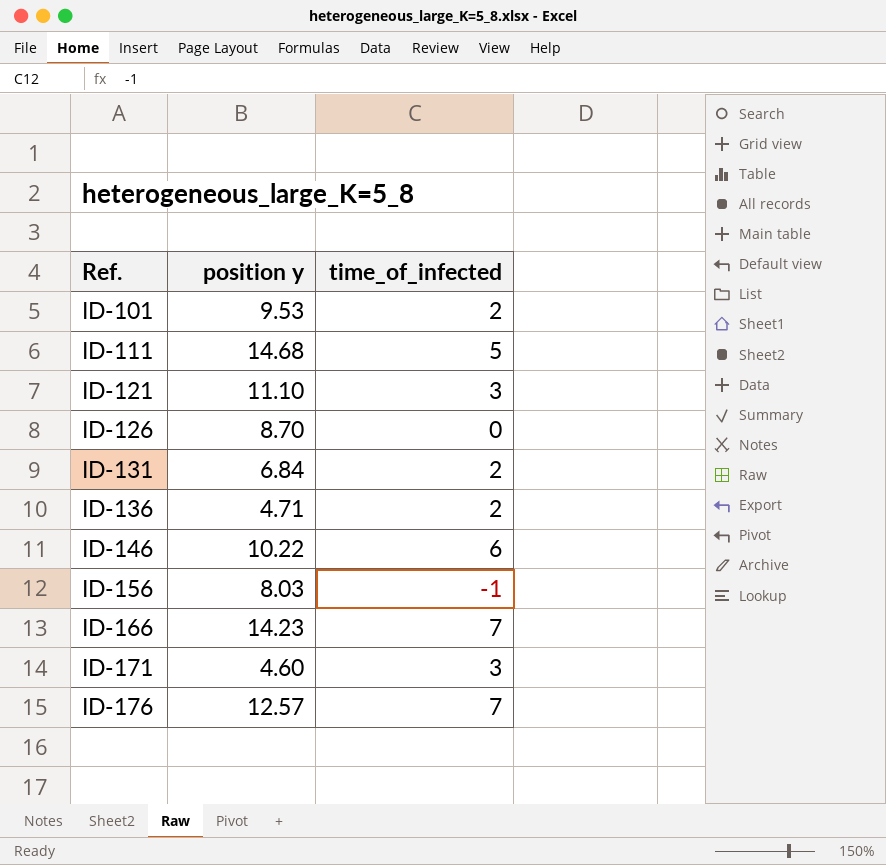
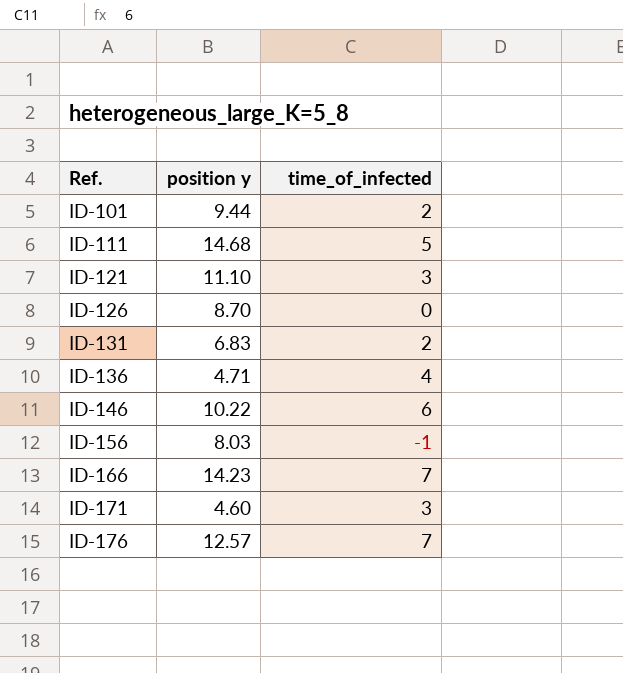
ID-101 | position y: 9.53 -> 9.44
ID-131 | position y: 6.84 -> 6.83
ID-136 | time_of_infected: 2 -> 4

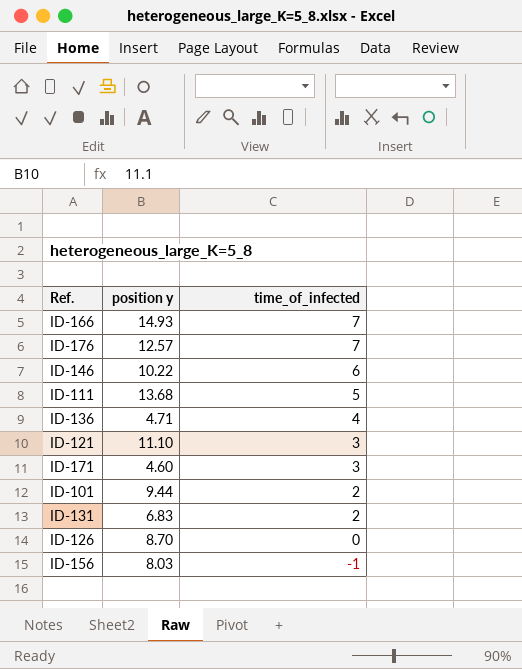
row order: Ref. ascending -> time_of_infected descending
ID-166 | position y: 14.23 -> 14.93
ID-111 | position y: 14.68 -> 13.68

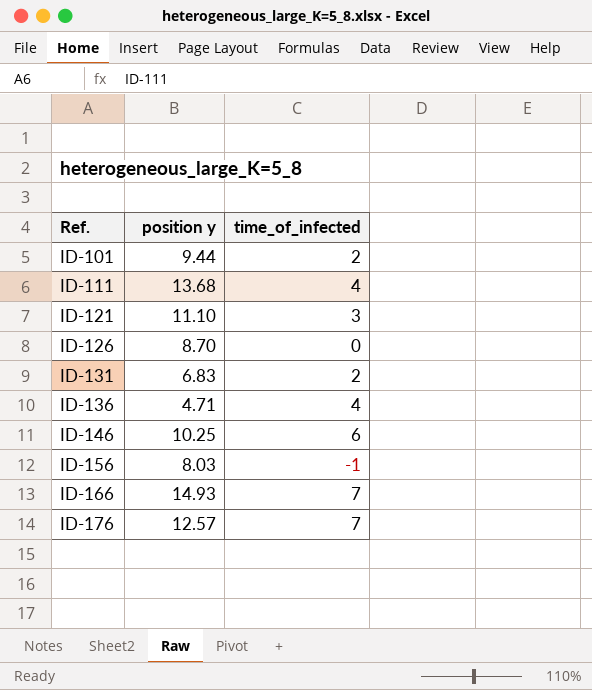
row order: time_of_infected descending -> Ref. ascending
row ID-171: 4.60 | 3 -> none
ID-111 | time_of_infected: 5 -> 4
ID-146 | position y: 10.22 -> 10.25

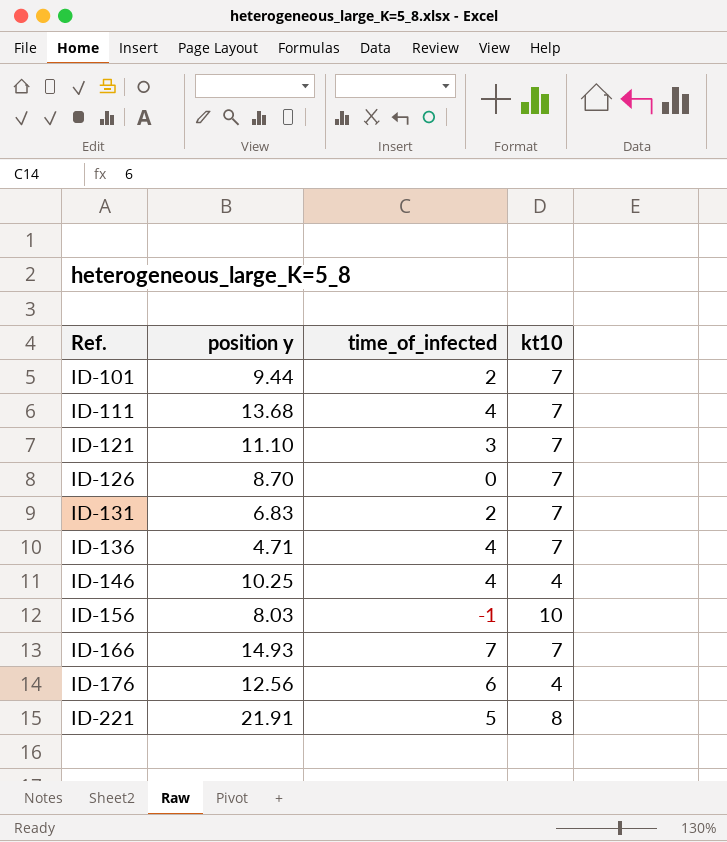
column kt10 | position: none -> 4
ID-146 | time_of_infected: 6 -> 4
ID-176 | position y: 12.57 -> 12.56
ID-176 | time_of_infected: 7 -> 6
row ID-221: none -> 21.91 | 5 | 8

